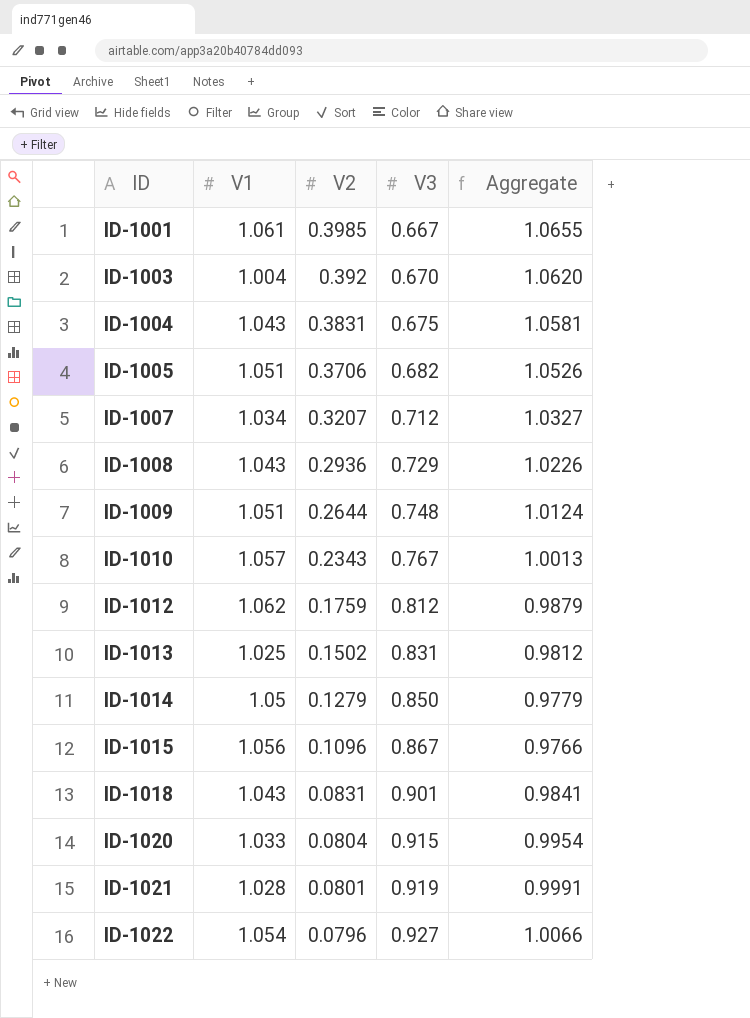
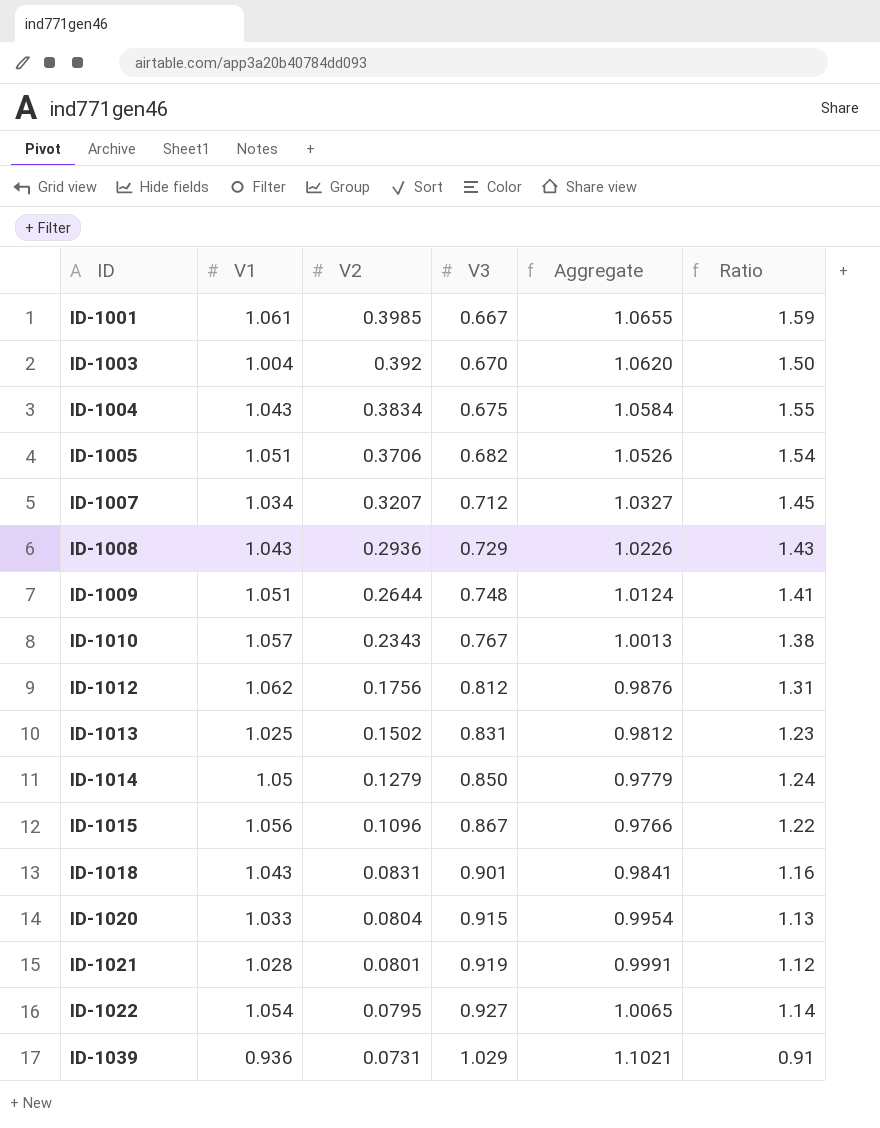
column Ratio | formula: none -> [V1] / [V3]
ID-1004 | V2: 0.3831 -> 0.3834
ID-1004 | Aggregate: 1.0581 -> 1.0584
ID-1012 | V2: 0.1759 -> 0.1756
ID-1012 | Aggregate: 0.9879 -> 0.9876
ID-1022 | V2: 0.0796 -> 0.0795
ID-1022 | Aggregate: 1.0066 -> 1.0065
row ID-1039: none -> 0.936 | 0.0731 | 1.029 | 1.1021 | 0.91

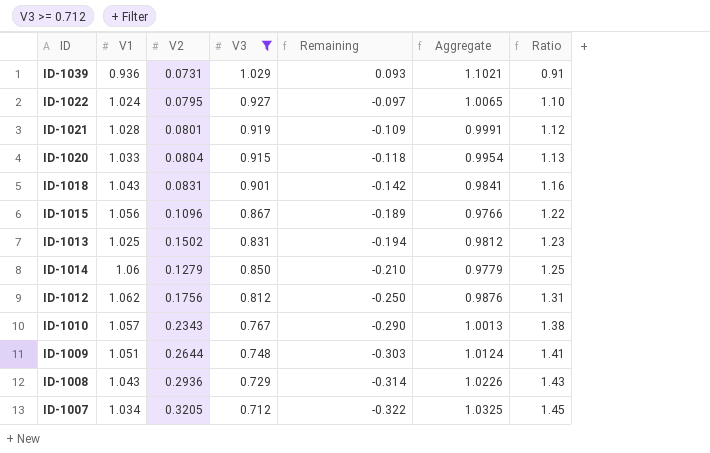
filter: none -> V3 >= 0.712
row order: ID ascending -> Remaining descending
column Remaining | formula: none -> [V3] - [V1]
ID-1022 | V1: 1.054 -> 1.024
ID-1022 | Ratio: 1.14 -> 1.10
ID-1014 | V1: 1.05 -> 1.06
ID-1014 | Ratio: 1.24 -> 1.25
ID-1007 | V2: 0.3207 -> 0.3205
ID-1007 | Aggregate: 1.0327 -> 1.0325

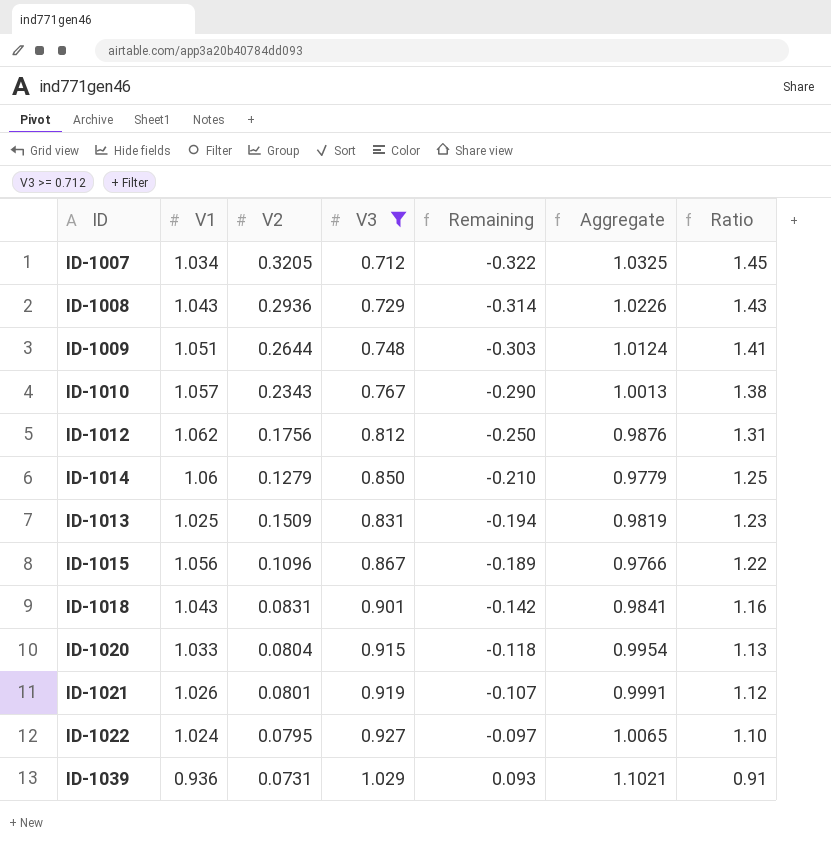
row order: Remaining descending -> Remaining ascending
ID-1013 | V2: 0.1502 -> 0.1509
ID-1013 | Aggregate: 0.9812 -> 0.9819
ID-1021 | V1: 1.028 -> 1.026
ID-1021 | Remaining: -0.109 -> -0.107

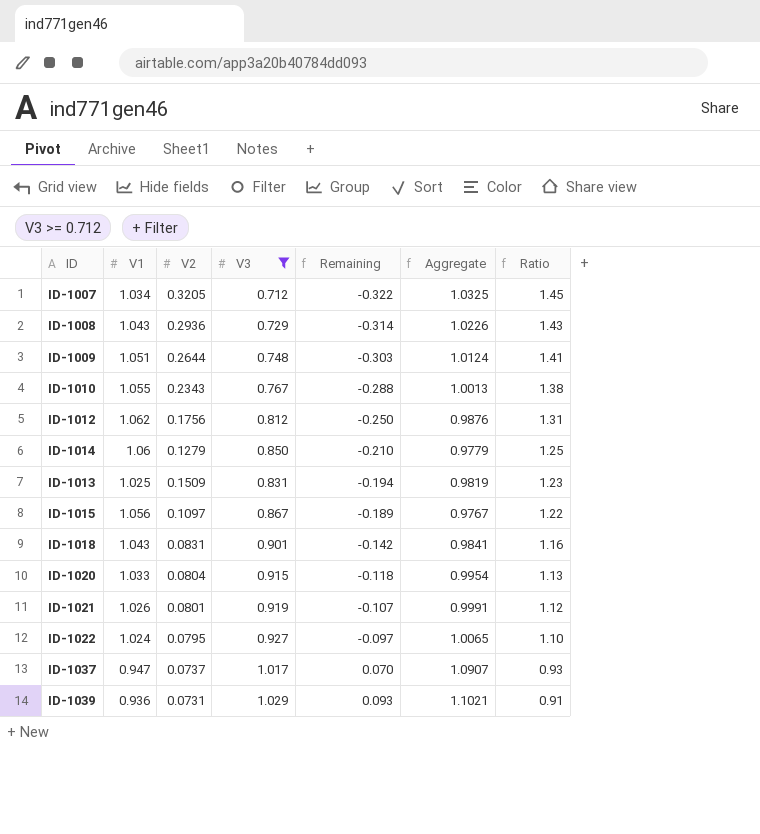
ID-1010 | V1: 1.057 -> 1.055
ID-1010 | Remaining: -0.290 -> -0.288
ID-1015 | V2: 0.1096 -> 0.1097
ID-1015 | Aggregate: 0.9766 -> 0.9767
row ID-1037: none -> 0.947 | 0.0737 | 1.017 | 0.070 | 1.0907 | 0.93

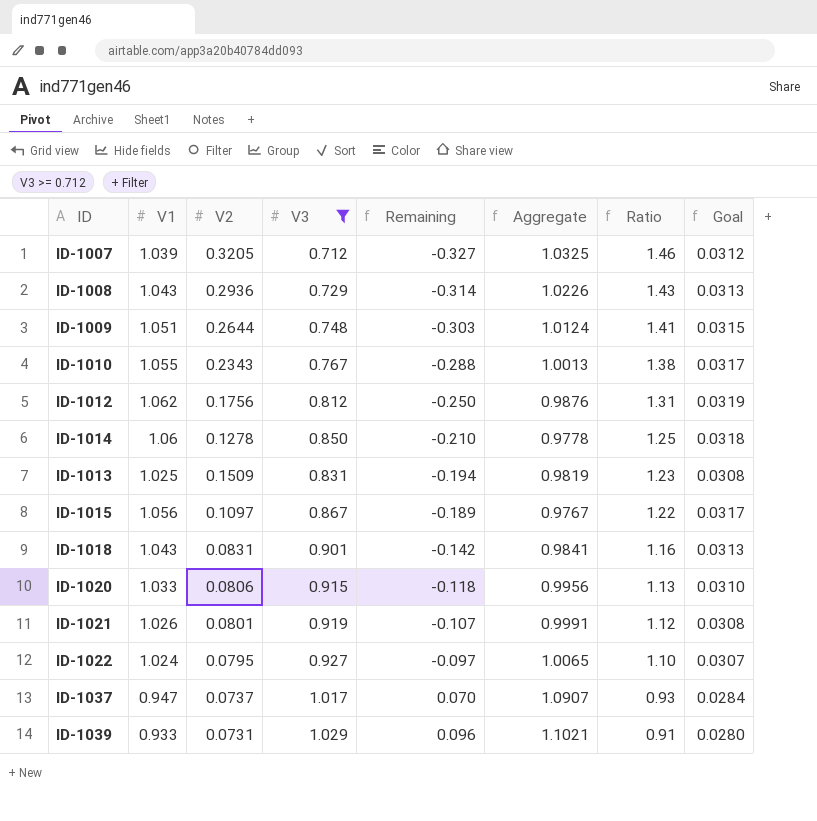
column Goal | formula: none -> [V1] * 0.03
ID-1007 | V1: 1.034 -> 1.039
ID-1007 | Remaining: -0.322 -> -0.327
ID-1007 | Ratio: 1.45 -> 1.46
ID-1014 | V2: 0.1279 -> 0.1278
ID-1014 | Aggregate: 0.9779 -> 0.9778
ID-1020 | V2: 0.0804 -> 0.0806
ID-1020 | Aggregate: 0.9954 -> 0.9956
ID-1039 | V1: 0.936 -> 0.933
ID-1039 | Remaining: 0.093 -> 0.096

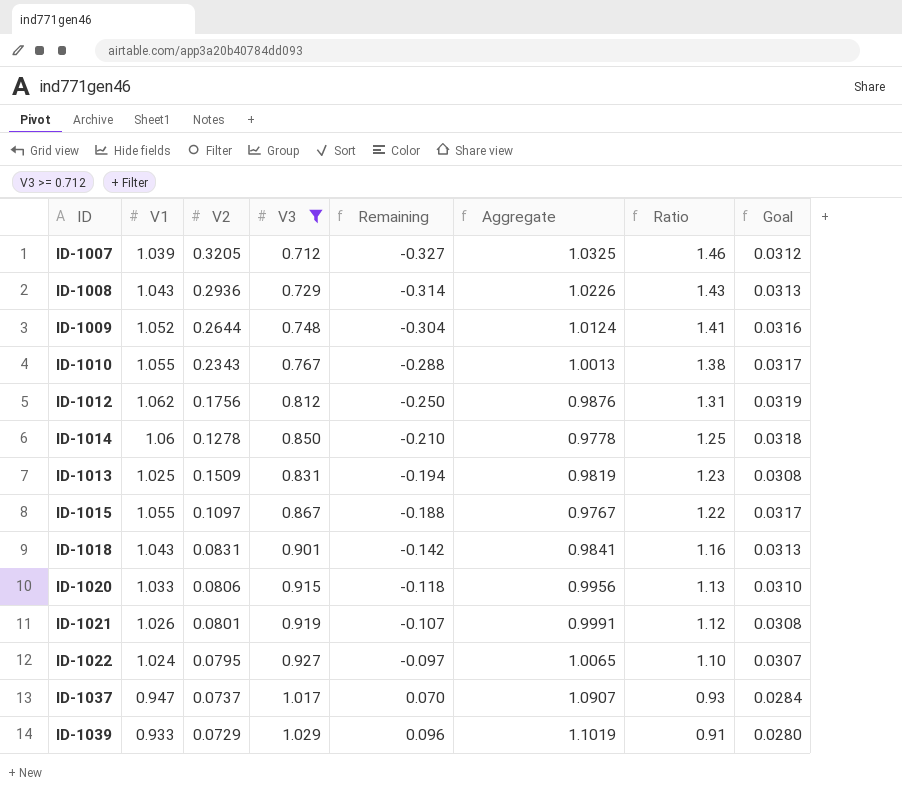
ID-1009 | V1: 1.051 -> 1.052
ID-1009 | Remaining: -0.303 -> -0.304
ID-1009 | Goal: 0.0315 -> 0.0316
ID-1015 | V1: 1.056 -> 1.055
ID-1015 | Remaining: -0.189 -> -0.188
ID-1039 | V2: 0.0731 -> 0.0729
ID-1039 | Aggregate: 1.1021 -> 1.1019

